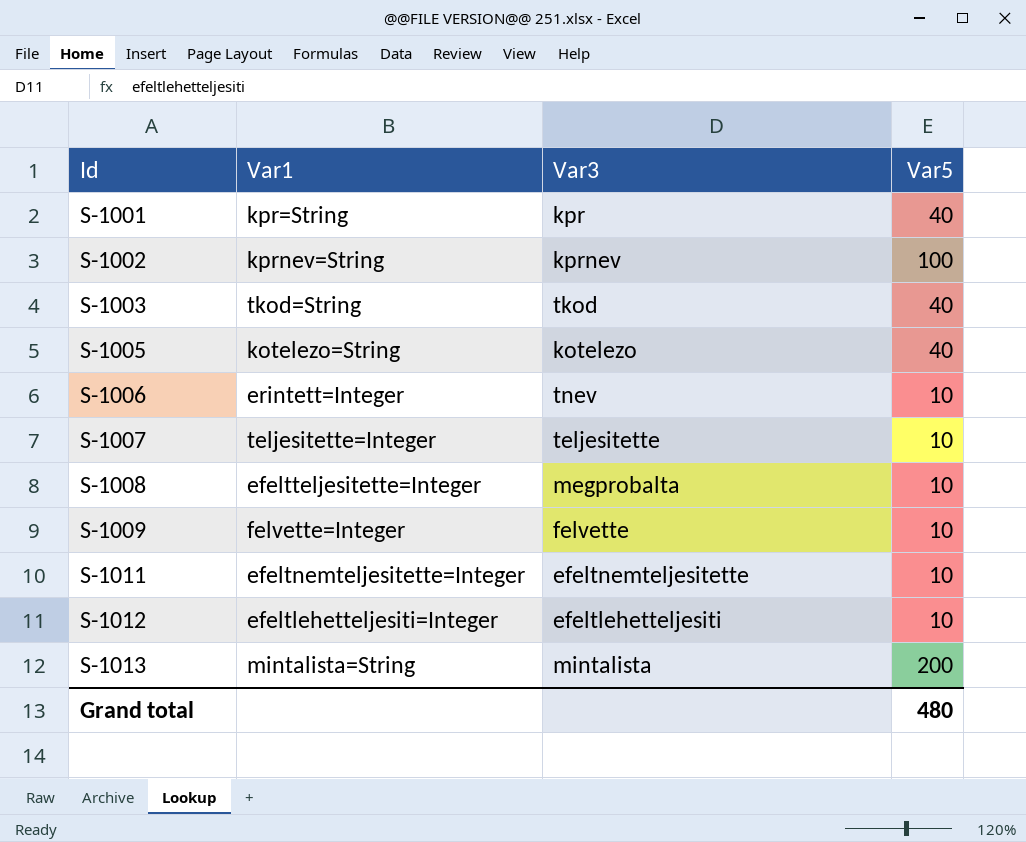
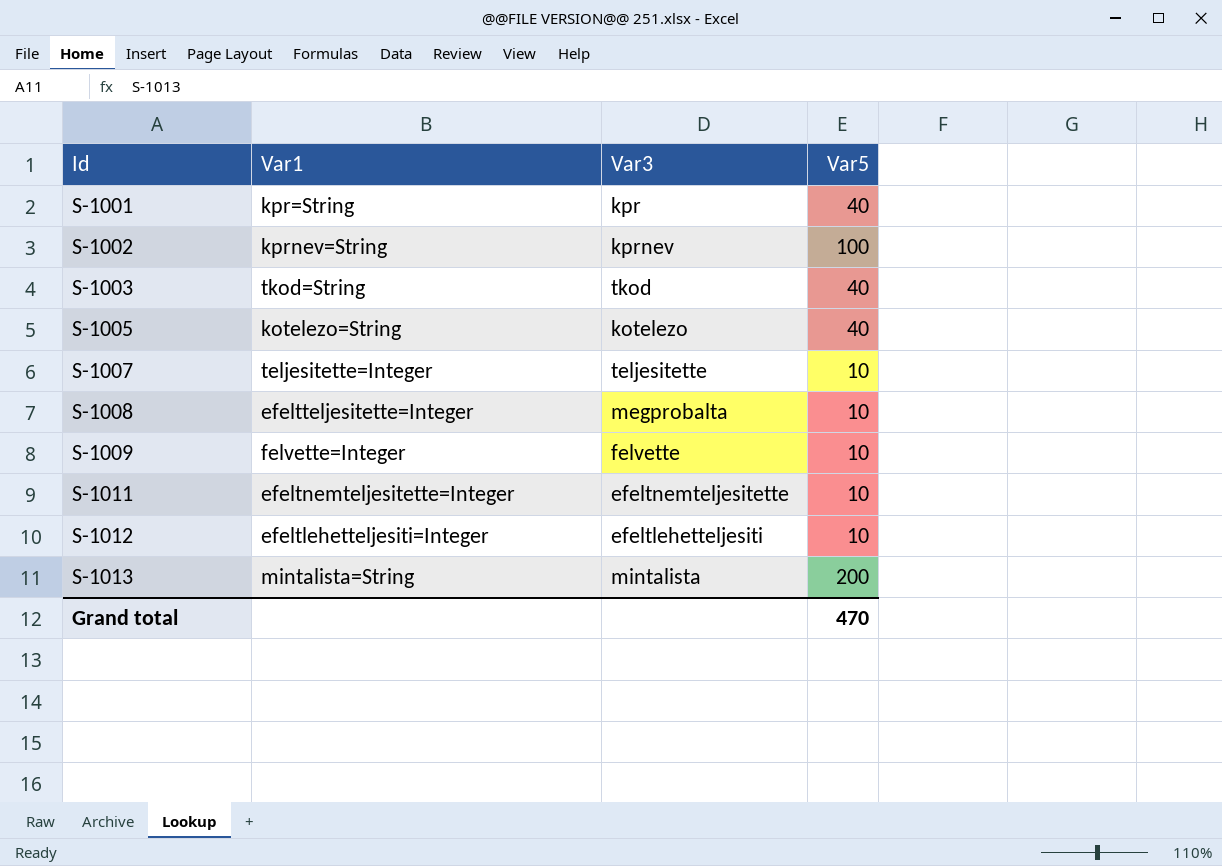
row S-1006: erintett=Integer | tnev | 10 -> none
Grand total | Var5: 480 -> 470

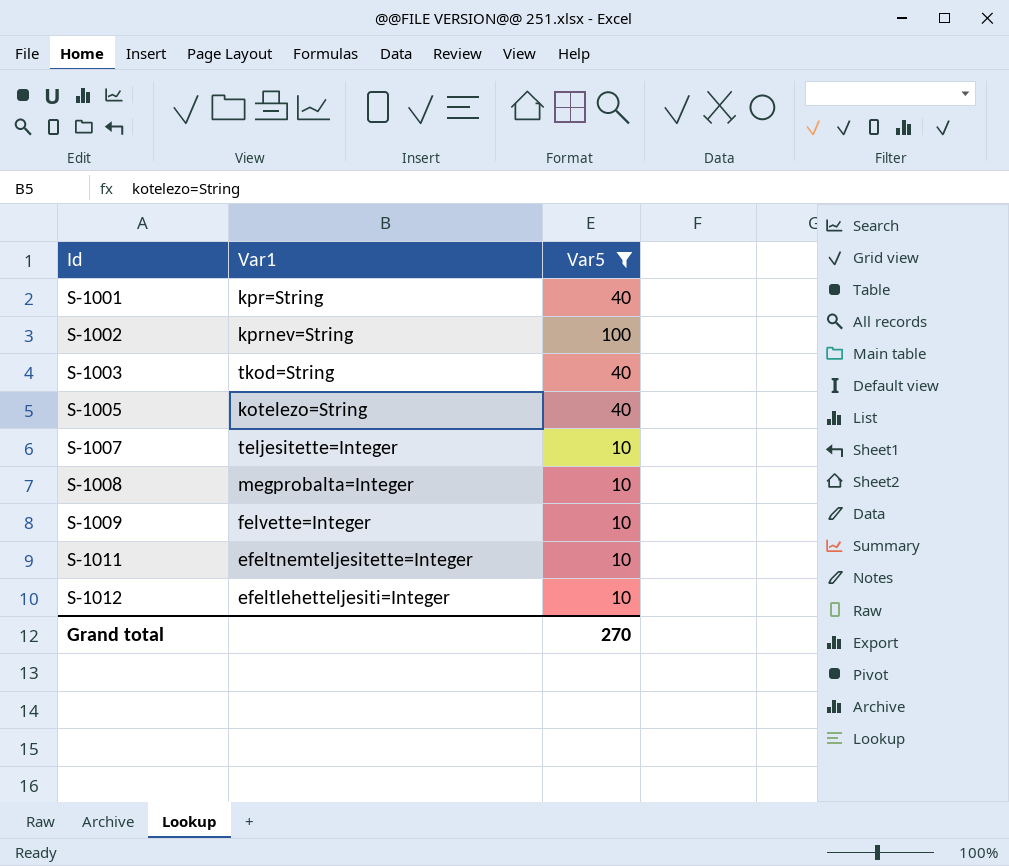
filter: none -> Var5 != 200
column Var3 | position: 3 -> none
S-1008 | Var1: efeltteljesitette=Integer -> megprobalta=Integer
Grand total | Var5: 470 -> 270

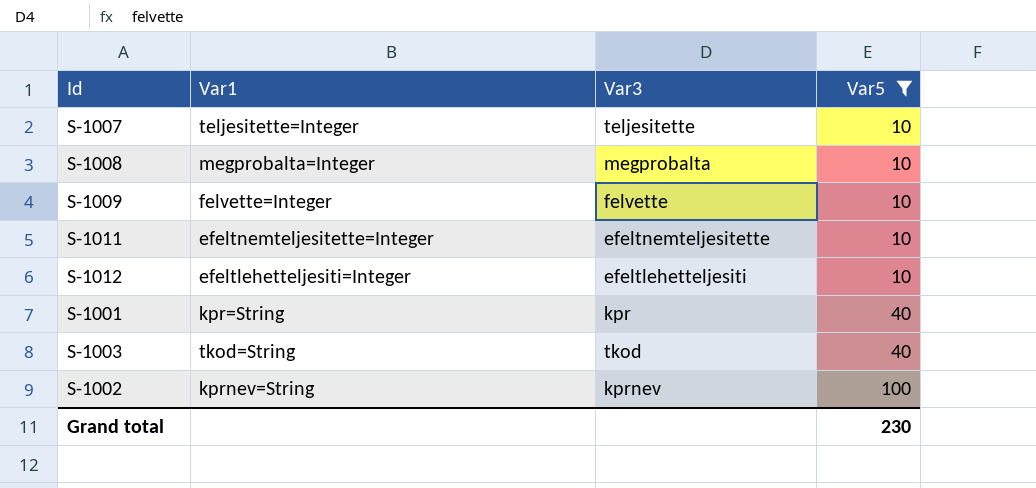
row order: Id ascending -> Var5 ascending
column Var3 | position: none -> 3
row S-1005: kotelezo=String | 40 -> none
Grand total | Var5: 270 -> 230

